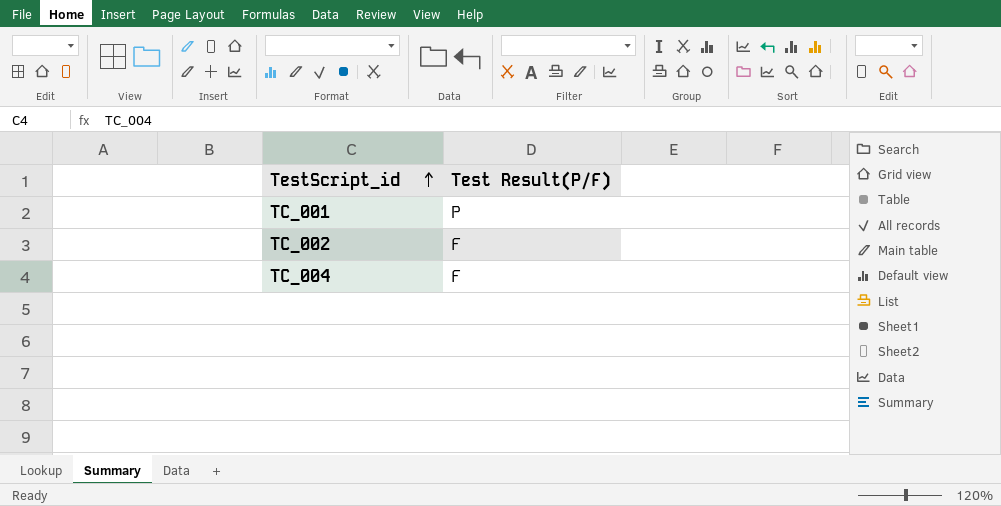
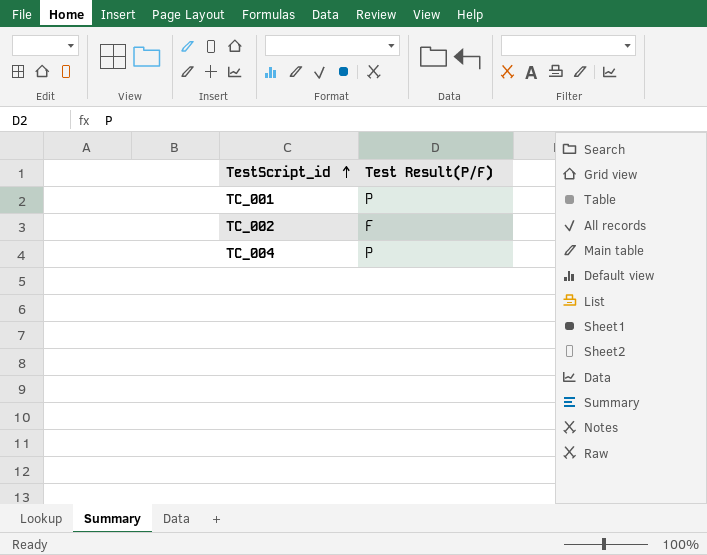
TC_004 | Test Result(P/F): F -> P

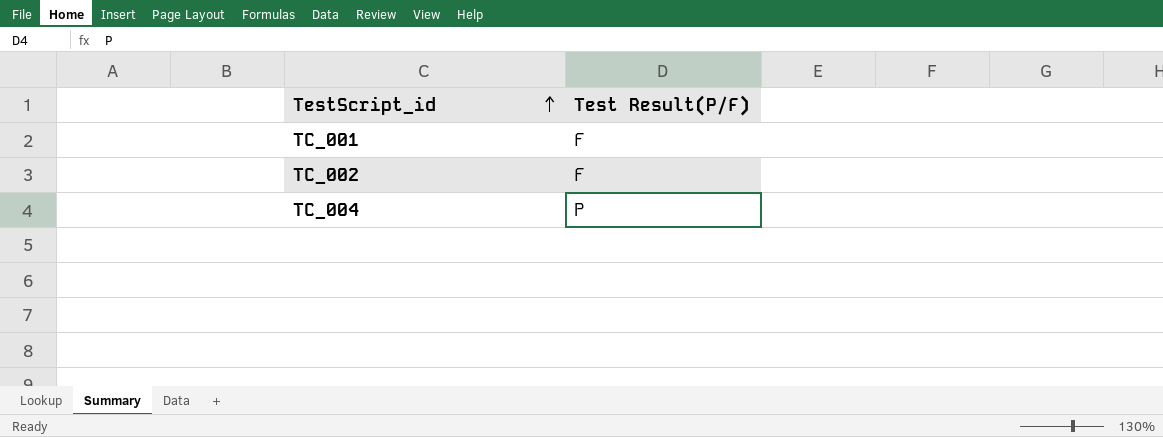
TC_001 | Test Result(P/F): P -> F

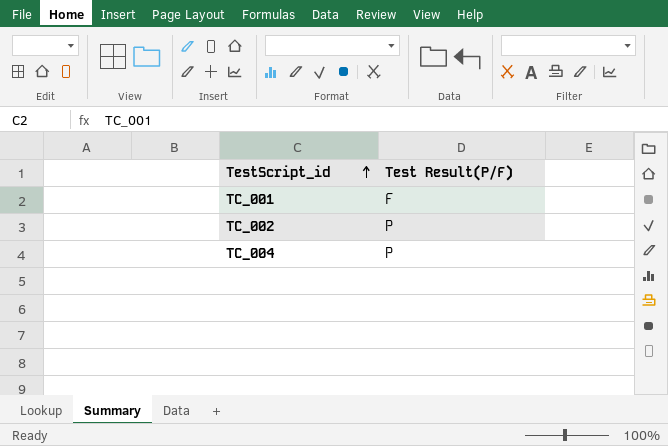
TC_002 | Test Result(P/F): F -> P

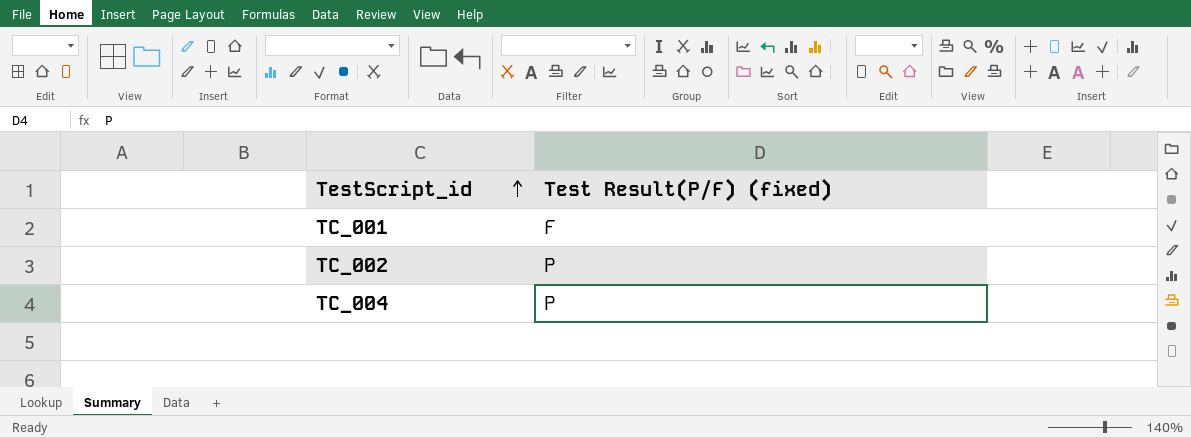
column name: Test Result(P/F) -> Test Result(P/F) (fixed)

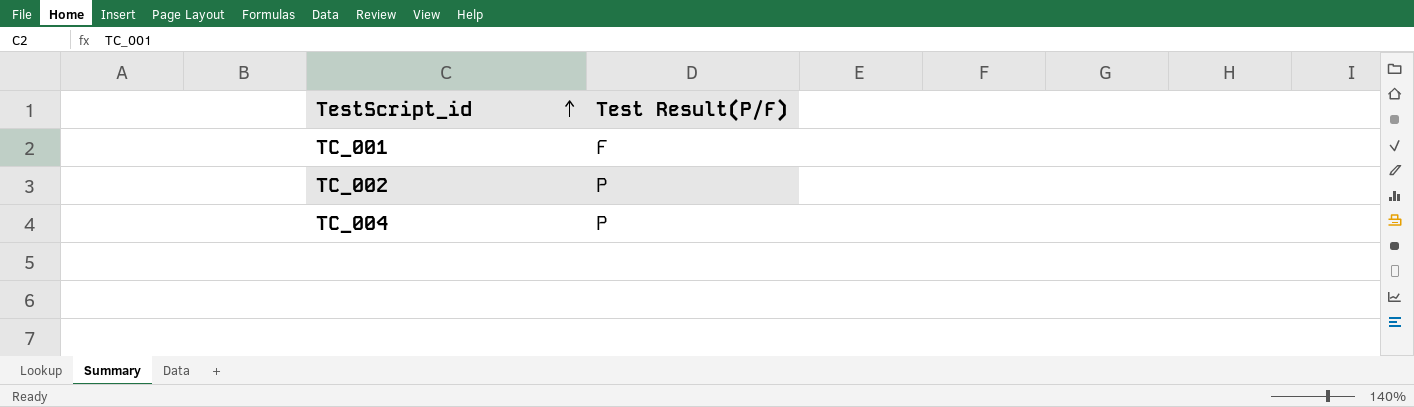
column name: Test Result(P/F) (fixed) -> Test Result(P/F)

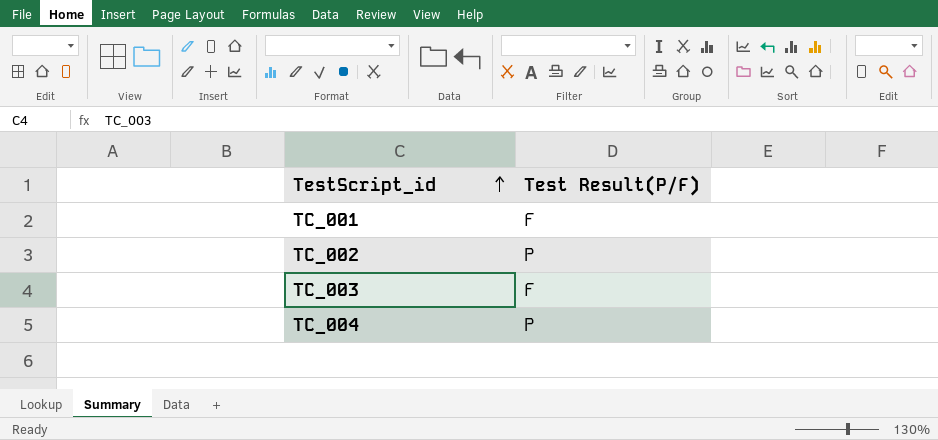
row TC_003: none -> F

